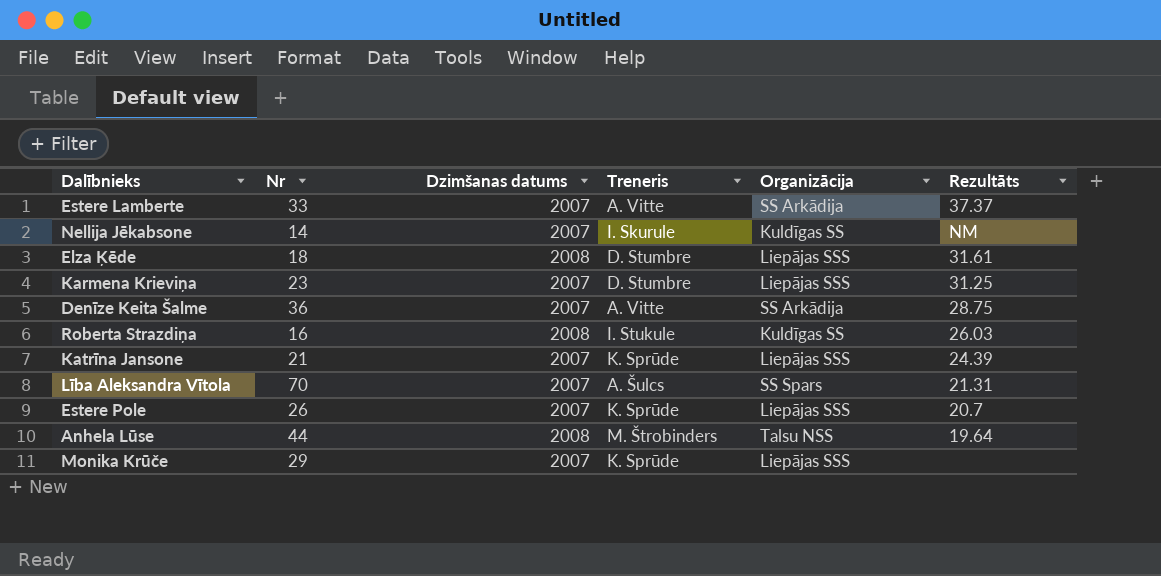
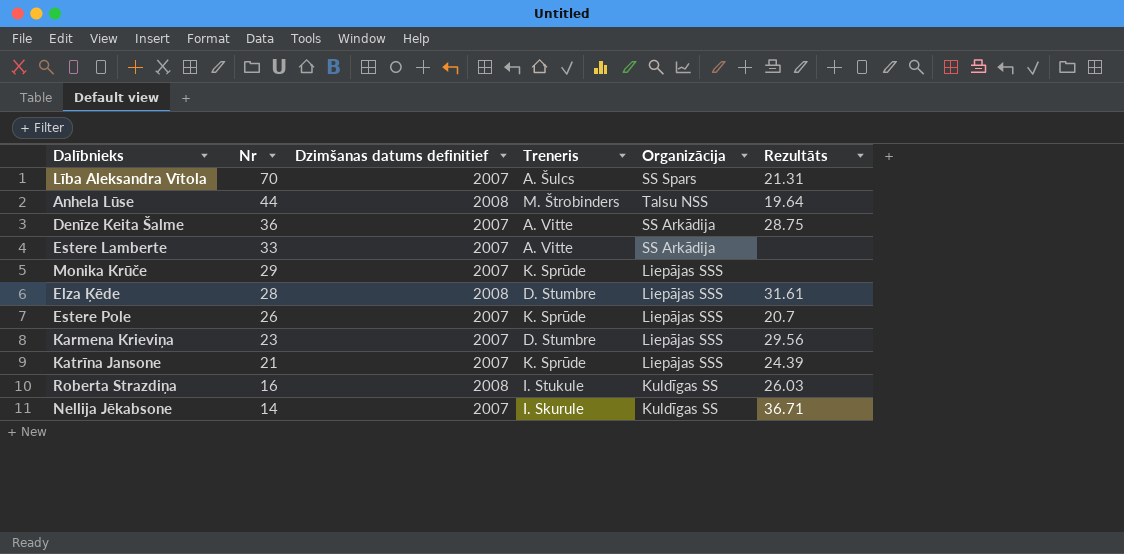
row order: none -> Nr descending
column name: Dzimšanas datums -> Dzimšanas datums definitief
Estere Lamberte | Rezultāts: 37.37 -> none
Elza Ķēde | Nr: 18 -> 28
Karmena Krieviņa | Rezultāts: 31.25 -> 29.56
Nellija Jēkabsone | Rezultāts: NM -> 36.71

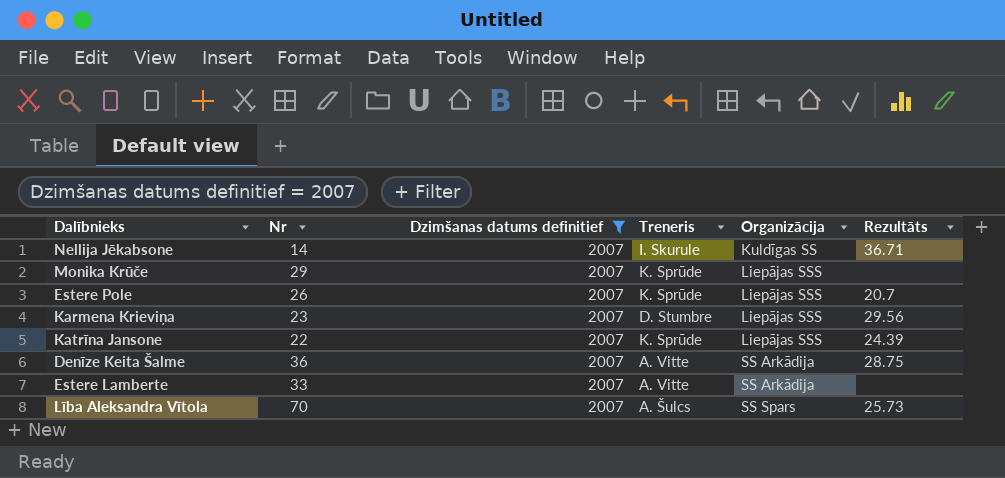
filter: none -> Dzimšanas datums definitief = 2007
row order: Nr descending -> Organizācija ascending
Katrīna Jansone | Nr: 21 -> 22
Lība Aleksandra Vītola | Rezultāts: 21.31 -> 25.73

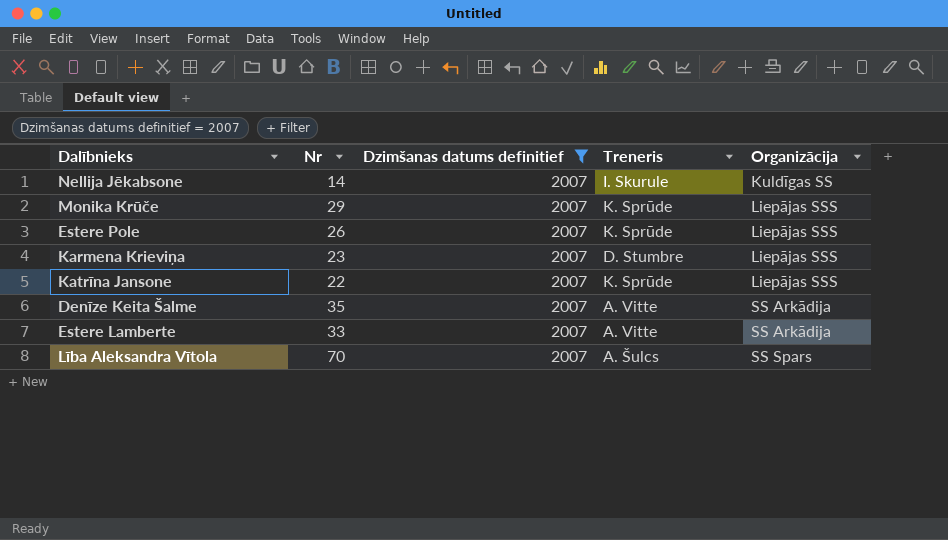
column Rezultāts | position: 6 -> none
Denīze Keita Šalme | Nr: 36 -> 35

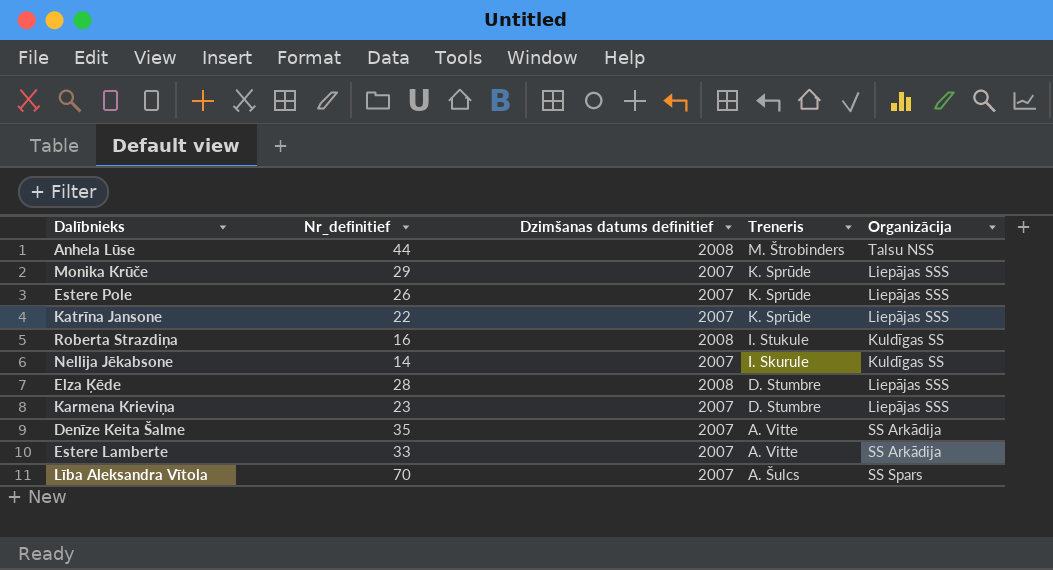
filter: Dzimšanas datums definitief = 2007 -> none
row order: Organizācija ascending -> Treneris descending
column name: Nr -> Nr_definitief

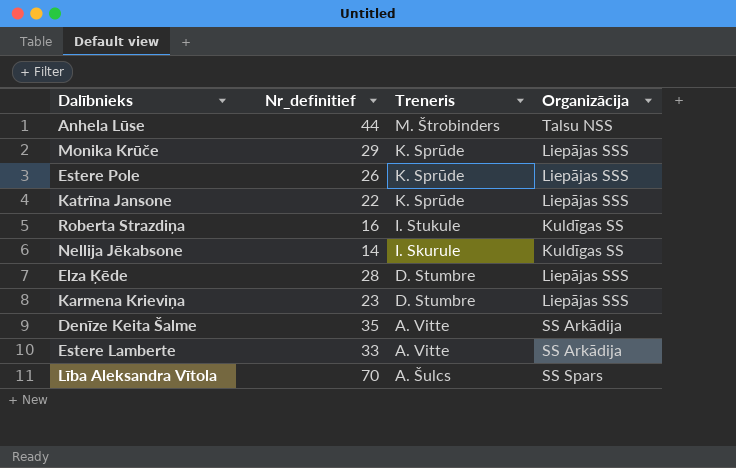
column Dzimšanas datums definitief | position: 3 -> none

